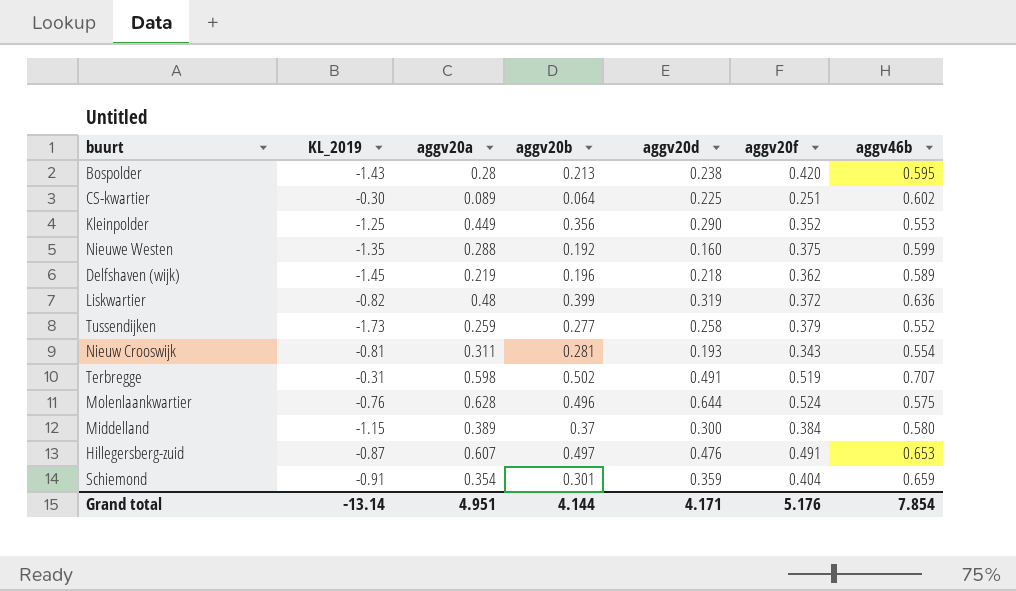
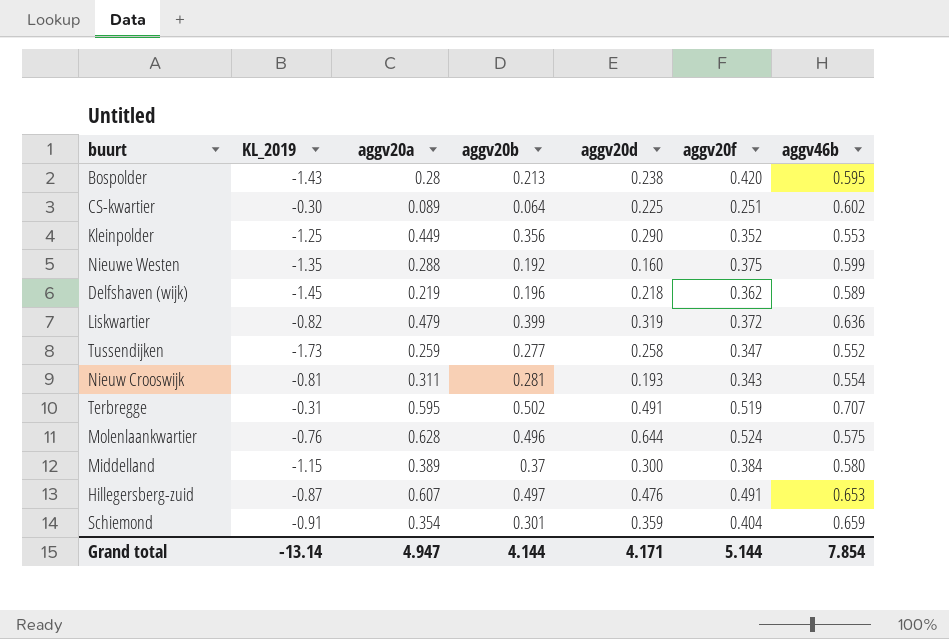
Liskwartier | aggv20a: 0.48 -> 0.479
Tussendijken | aggv20f: 0.379 -> 0.347
Terbregge | aggv20a: 0.598 -> 0.595
Grand total | aggv20a: 4.951 -> 4.947
Grand total | aggv20f: 5.176 -> 5.144

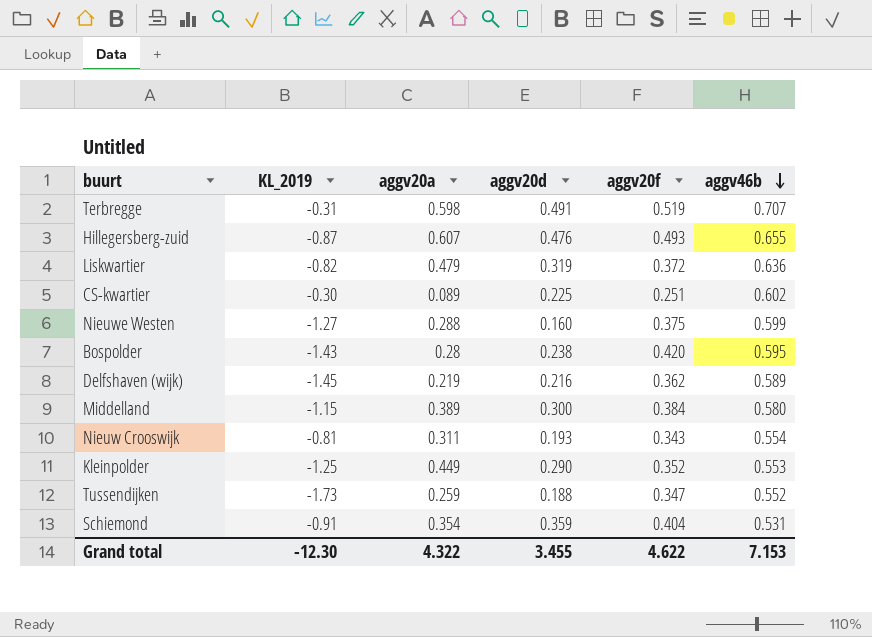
row order: none -> aggv46b descending
column aggv20b | position: 4 -> none
row Molenlaankwartier: -0.76 | 0.628 | 0.496 | 0.644 | 0.524 | 0.575 -> none
Terbregge | aggv20a: 0.595 -> 0.598
Hillegersberg-zuid | aggv20f: 0.491 -> 0.493
Hillegersberg-zuid | aggv46b: 0.653 -> 0.655
Nieuwe Westen | KL_2019: -1.35 -> -1.27
Delfshaven (wijk) | aggv20d: 0.218 -> 0.216
Tussendijken | aggv20d: 0.258 -> 0.188
Schiemond | aggv46b: 0.659 -> 0.531
Grand total | KL_2019: -13.14 -> -12.30
Grand total | aggv20a: 4.947 -> 4.322
Grand total | aggv20d: 4.171 -> 3.455
Grand total | aggv20f: 5.144 -> 4.622
Grand total | aggv46b: 7.854 -> 7.153

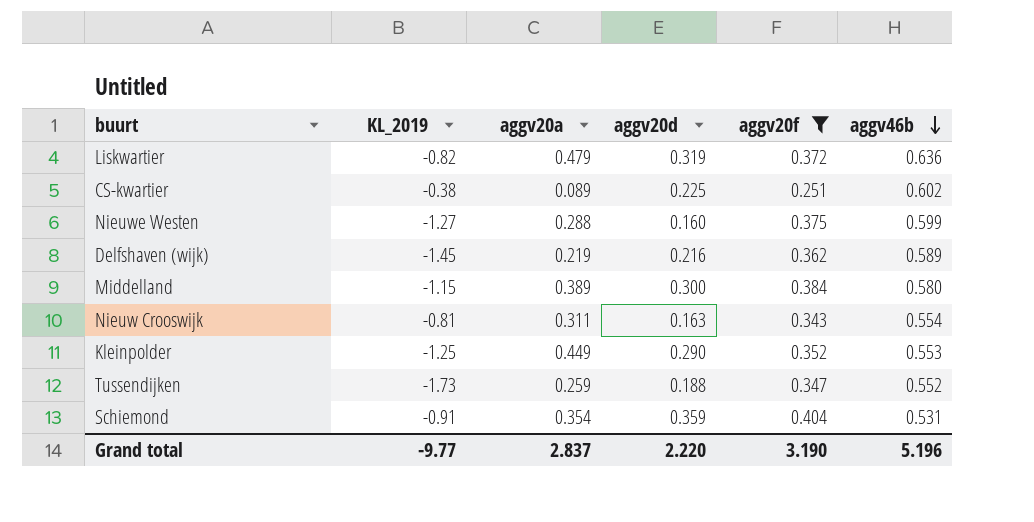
filter: none -> aggv20f <= 0.404
CS-kwartier | KL_2019: -0.30 -> -0.38
Nieuw Crooswijk | aggv20d: 0.193 -> 0.163
Grand total | KL_2019: -12.30 -> -9.77
Grand total | aggv20a: 4.322 -> 2.837
Grand total | aggv20d: 3.455 -> 2.220
Grand total | aggv20f: 4.622 -> 3.190
Grand total | aggv46b: 7.153 -> 5.196

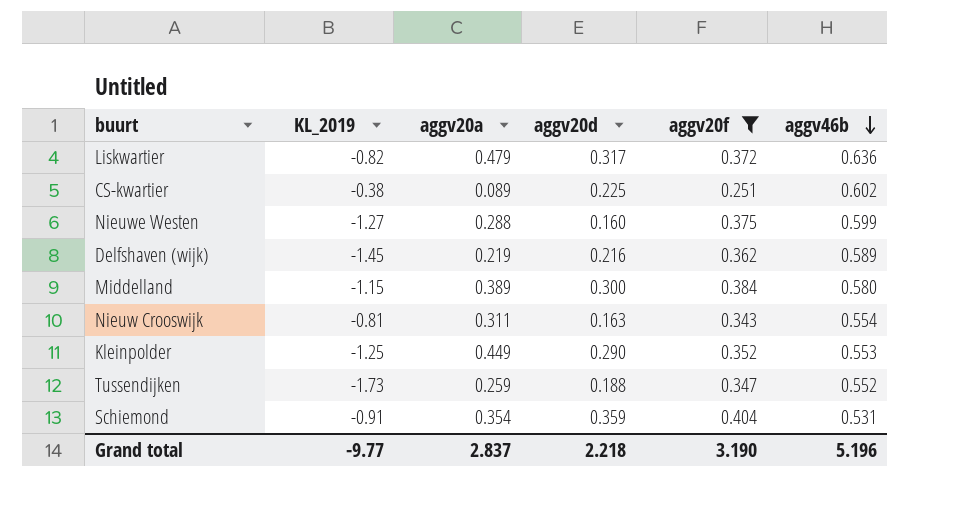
Liskwartier | aggv20d: 0.319 -> 0.317
Grand total | aggv20d: 2.220 -> 2.218

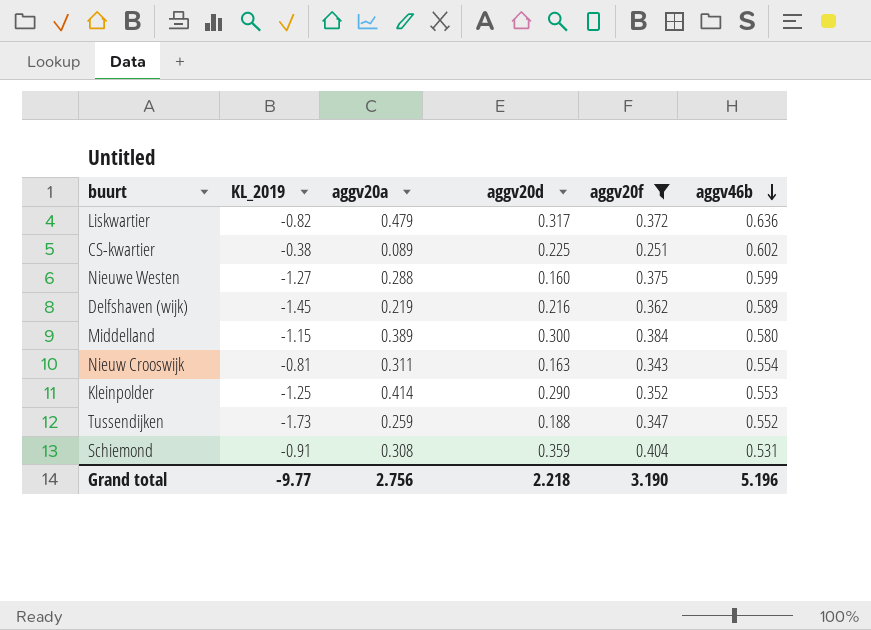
Kleinpolder | aggv20a: 0.449 -> 0.414
Schiemond | aggv20a: 0.354 -> 0.308
Grand total | aggv20a: 2.837 -> 2.756

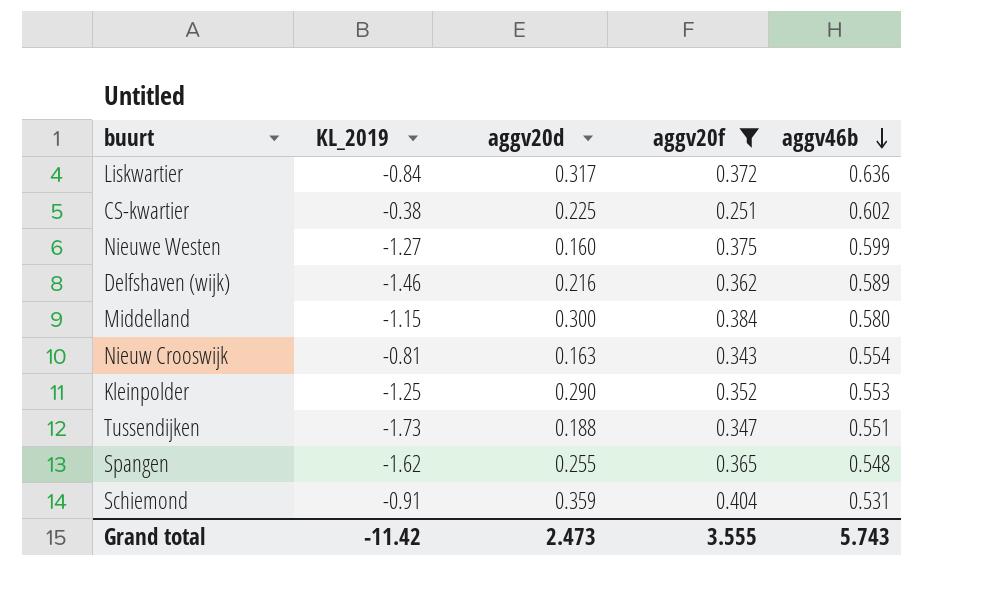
column aggv20a | position: 3 -> none
Liskwartier | KL_2019: -0.82 -> -0.84
Delfshaven (wijk) | KL_2019: -1.45 -> -1.46
Tussendijken | aggv46b: 0.552 -> 0.551
row Spangen: none -> -1.62 | 0.255 | 0.365 | 0.548
Grand total | KL_2019: -9.77 -> -11.42
Grand total | aggv20d: 2.218 -> 2.473
Grand total | aggv20f: 3.190 -> 3.555
Grand total | aggv46b: 5.196 -> 5.743

